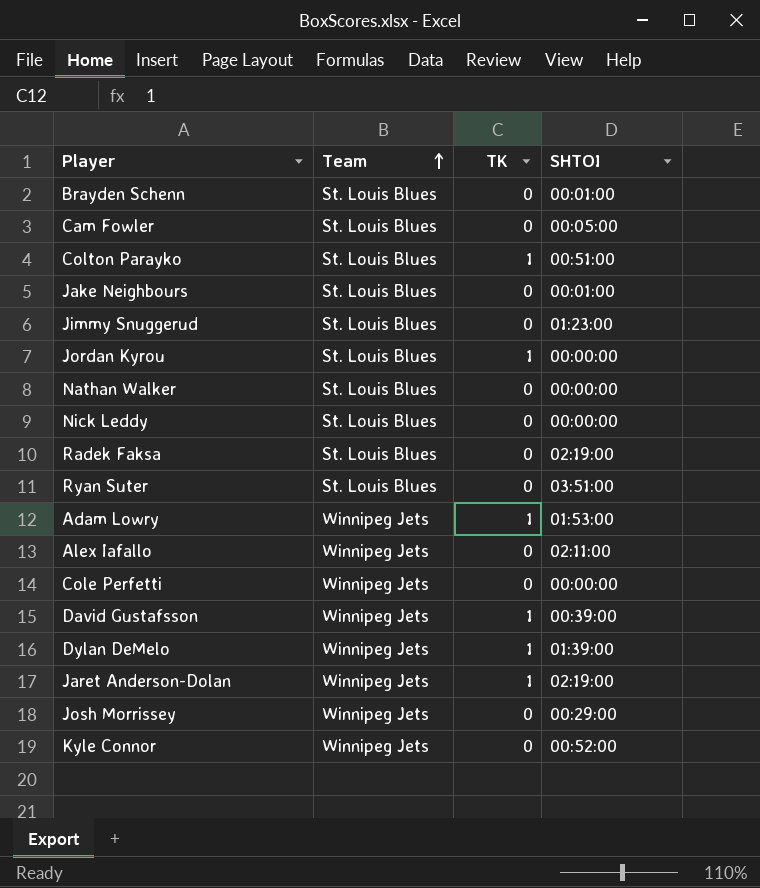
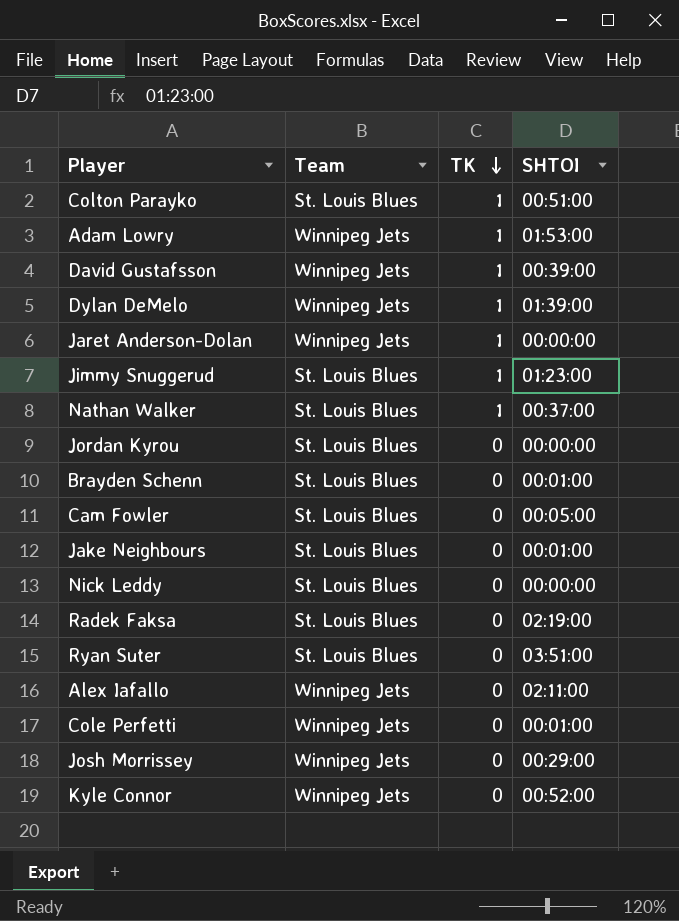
row order: Team ascending -> TK descending
Jaret Anderson-Dolan | SHTOI: 02:19:00 -> 00:00:00
Jimmy Snuggerud | TK: 0 -> 1
Nathan Walker | TK: 0 -> 1
Nathan Walker | SHTOI: 00:00:00 -> 00:37:00
Jordan Kyrou | TK: 1 -> 0
Cole Perfetti | SHTOI: 00:00:00 -> 00:01:00

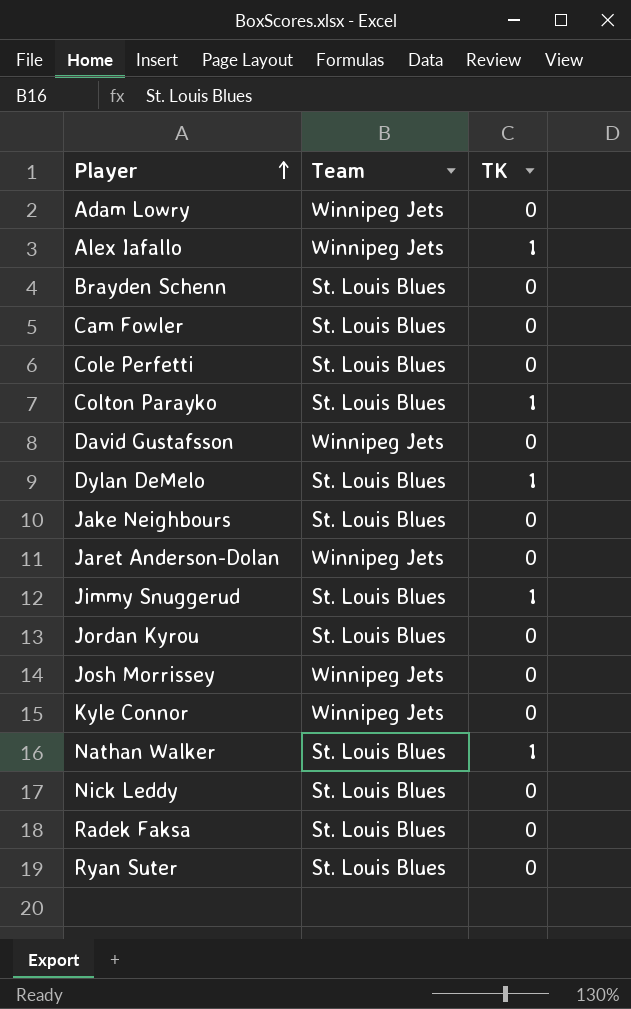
row order: TK descending -> Player ascending
column SHTOI | position: 4 -> none
Adam Lowry | TK: 1 -> 0
Alex Iafallo | TK: 0 -> 1
Cole Perfetti | Team: Winnipeg Jets -> St. Louis Blues
David Gustafsson | TK: 1 -> 0
Dylan DeMelo | Team: Winnipeg Jets -> St. Louis Blues
Jaret Anderson-Dolan | TK: 1 -> 0

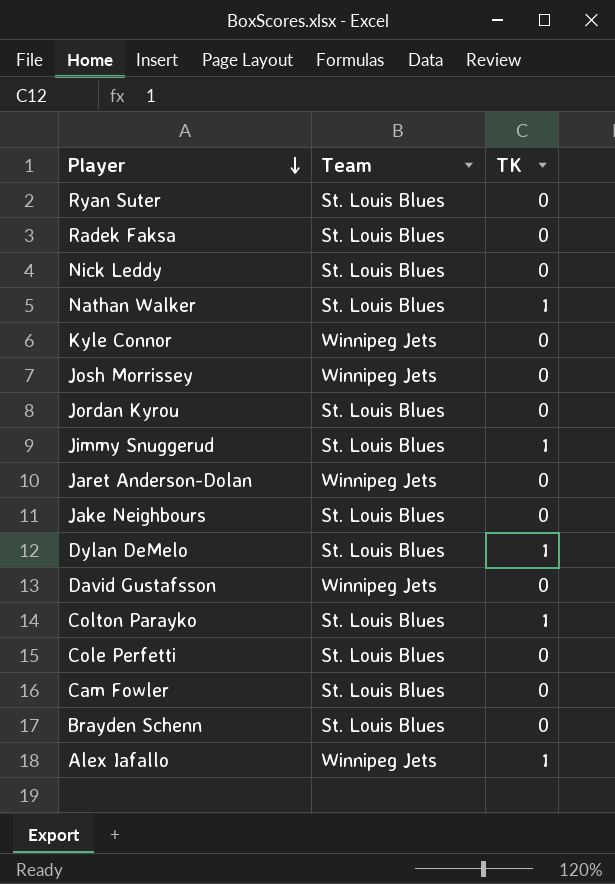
row order: Player ascending -> Player descending
row Adam Lowry: Winnipeg Jets | 0 -> none

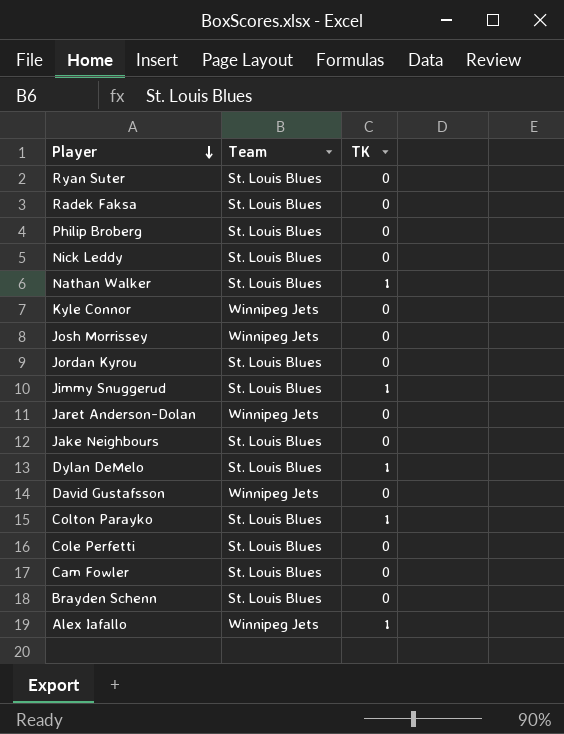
row Philip Broberg: none -> St. Louis Blues | 0

